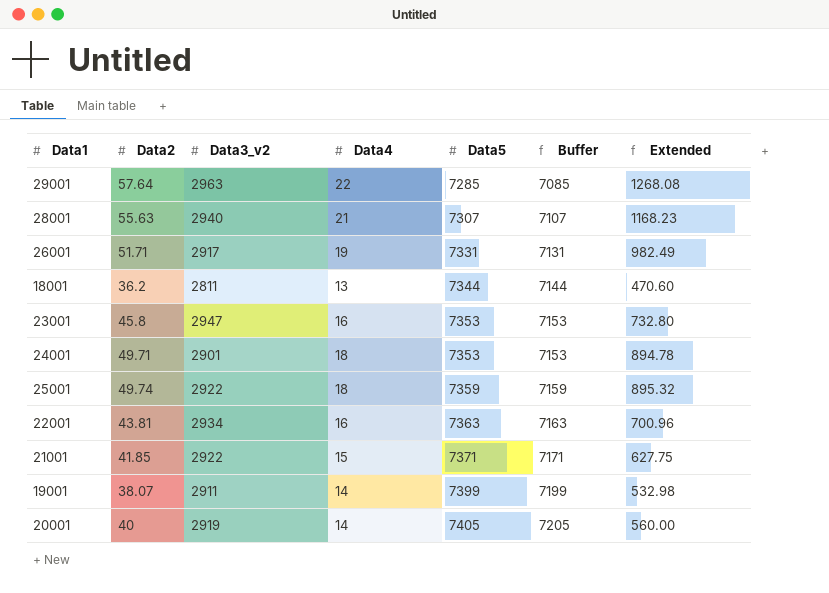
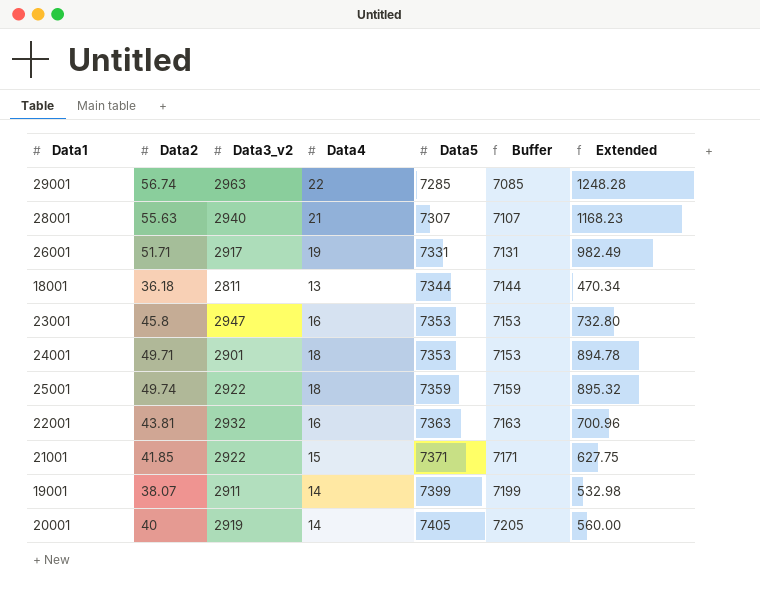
29001 | Data2: 57.64 -> 56.74
29001 | Extended: 1268.08 -> 1248.28
18001 | Data2: 36.2 -> 36.18
18001 | Extended: 470.60 -> 470.34
22001 | Data3_v2: 2934 -> 2932

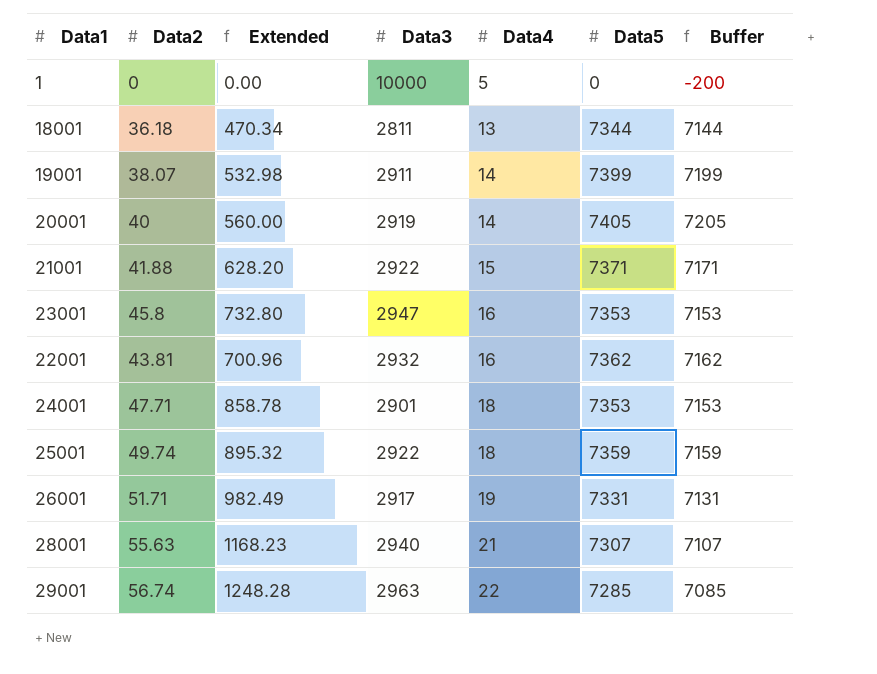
row order: Data5 ascending -> Data4 ascending
column Extended | position: 7 -> 3
column name: Data3_v2 -> Data3
row 1: none -> 0 | 0.00 | 10000 | 5 | 0 | -200
21001 | Data2: 41.85 -> 41.88
21001 | Extended: 627.75 -> 628.20
22001 | Data5: 7363 -> 7362
22001 | Buffer: 7163 -> 7162
24001 | Data2: 49.71 -> 47.71
24001 | Extended: 894.78 -> 858.78

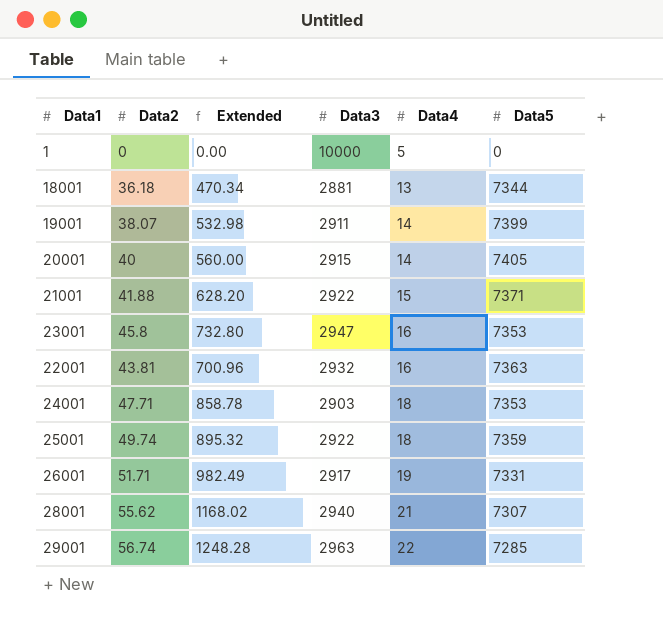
column Buffer | formula: [Data5] - 200 -> none
18001 | Data3: 2811 -> 2881
20001 | Data3: 2919 -> 2915
22001 | Data5: 7362 -> 7363
24001 | Data3: 2901 -> 2903
28001 | Data2: 55.63 -> 55.62
28001 | Extended: 1168.23 -> 1168.02

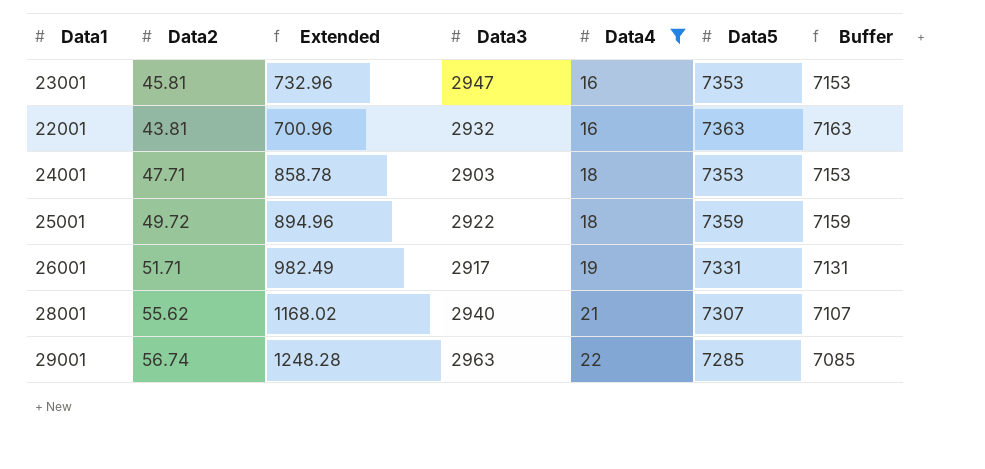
filter: none -> Data4 >= 16
column Buffer | formula: none -> [Data5] - 200
23001 | Data2: 45.8 -> 45.81
23001 | Extended: 732.80 -> 732.96
25001 | Data2: 49.74 -> 49.72
25001 | Extended: 895.32 -> 894.96

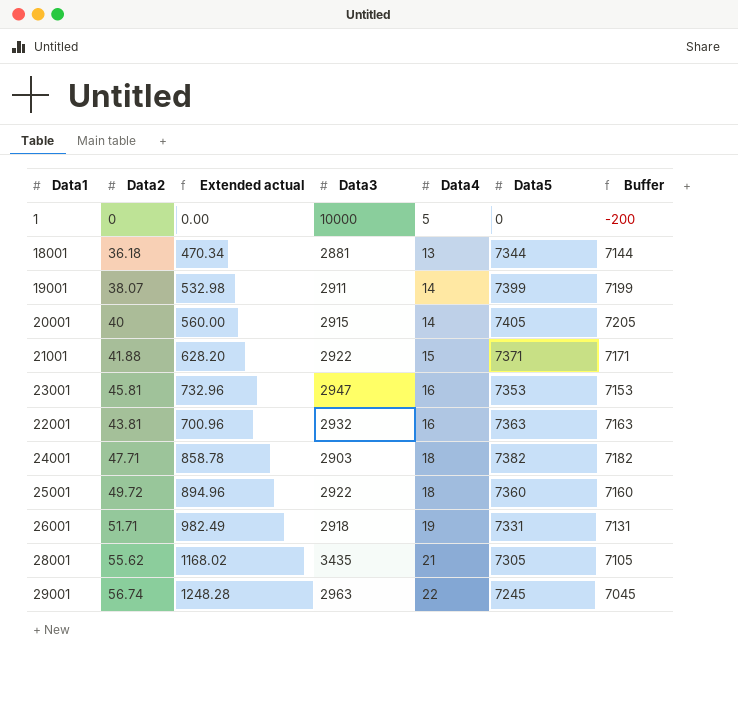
filter: Data4 >= 16 -> none
column name: Extended -> Extended actual
24001 | Data5: 7353 -> 7382
24001 | Buffer: 7153 -> 7182
25001 | Data5: 7359 -> 7360
25001 | Buffer: 7159 -> 7160
26001 | Data3: 2917 -> 2918
28001 | Data3: 2940 -> 3435
28001 | Data5: 7307 -> 7305
28001 | Buffer: 7107 -> 7105
29001 | Data5: 7285 -> 7245
29001 | Buffer: 7085 -> 7045

